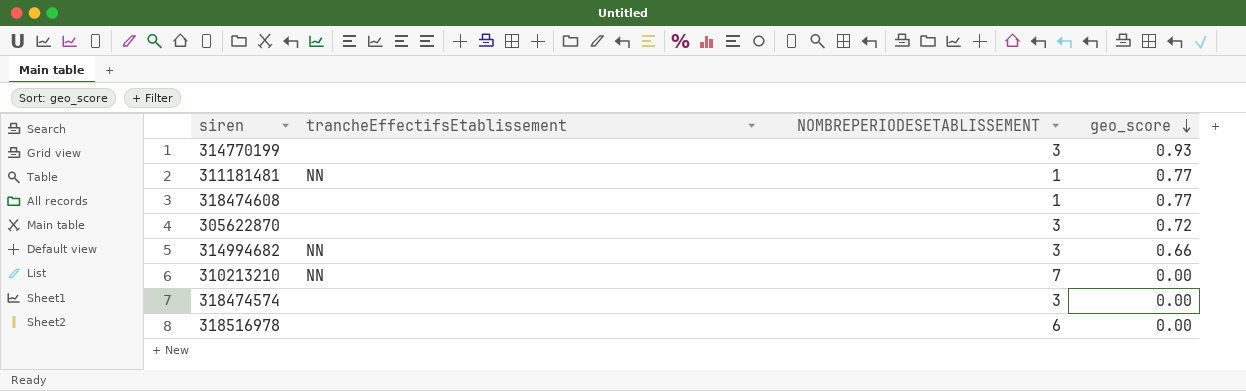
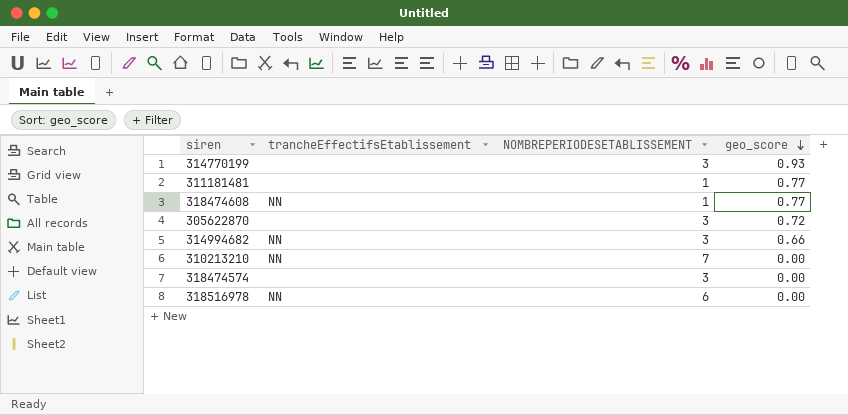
311181481 | trancheEffectifsEtablissement: NN -> none
318474608 | trancheEffectifsEtablissement: none -> NN
318516978 | trancheEffectifsEtablissement: none -> NN

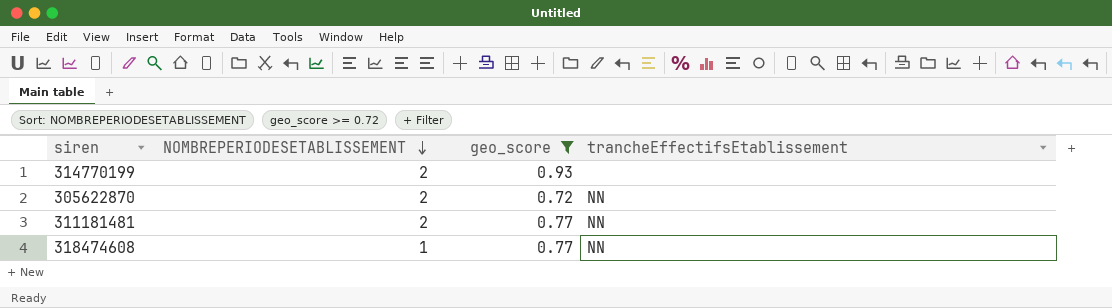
filter: none -> geo_score >= 0.72
row order: geo_score descending -> NOMBREPERIODESETABLISSEMENT descending
column trancheEffectifsEtablissement | position: 2 -> 4
314770199 | NOMBREPERIODESETABLISSEMENT: 3 -> 2
305622870 | NOMBREPERIODESETABLISSEMENT: 3 -> 2
305622870 | trancheEffectifsEtablissement: none -> NN
311181481 | NOMBREPERIODESETABLISSEMENT: 1 -> 2
311181481 | trancheEffectifsEtablissement: none -> NN

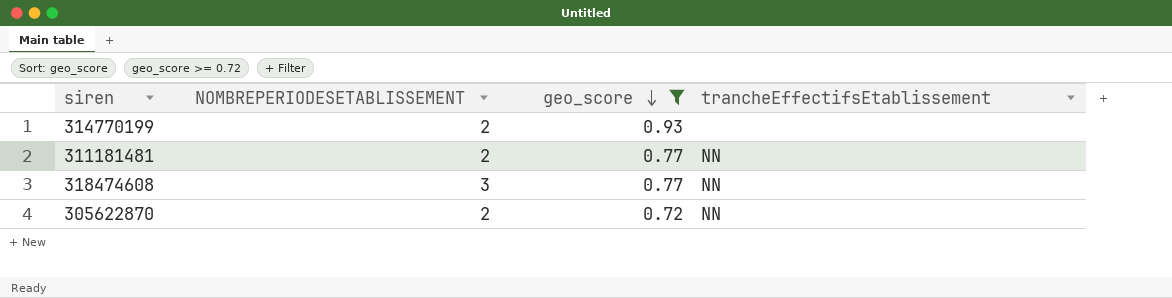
row order: NOMBREPERIODESETABLISSEMENT descending -> geo_score descending
318474608 | NOMBREPERIODESETABLISSEMENT: 1 -> 3

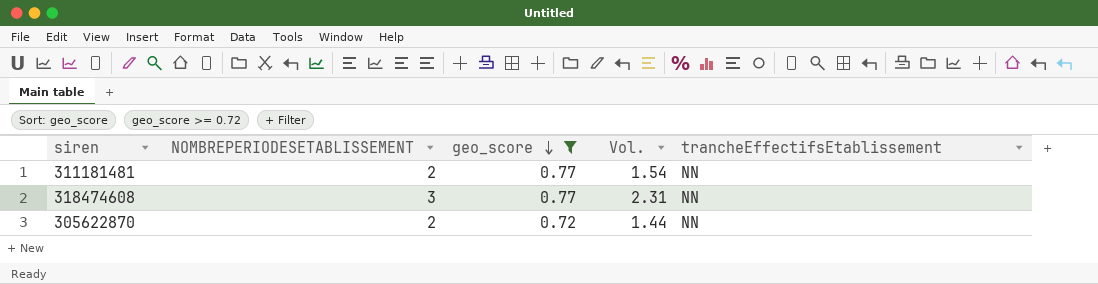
column Vol. | formula: none -> [NOMBREPERIODESETABLISSEMENT] * [geo_score]
row 314770199: 2 | 0.93 | none -> none

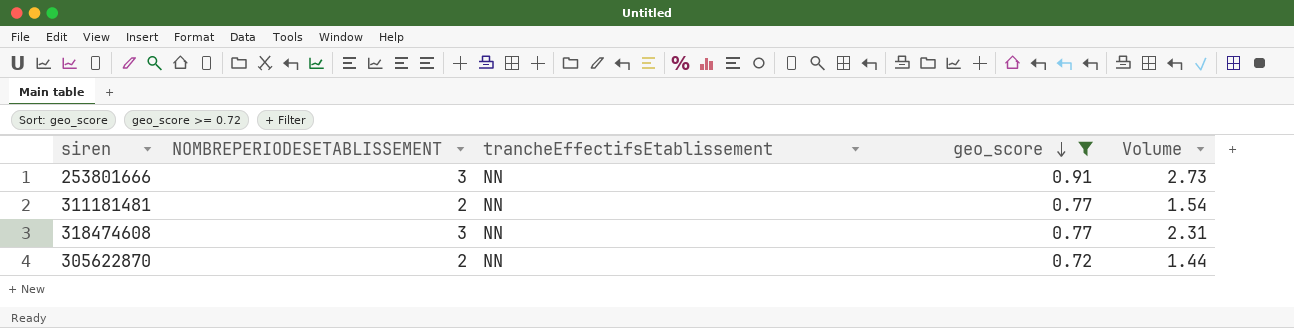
column trancheEffectifsEtablissement | position: 5 -> 3
column name: Vol. -> Volume
row 253801666: none -> 3 | NN | 0.91 | 2.73

